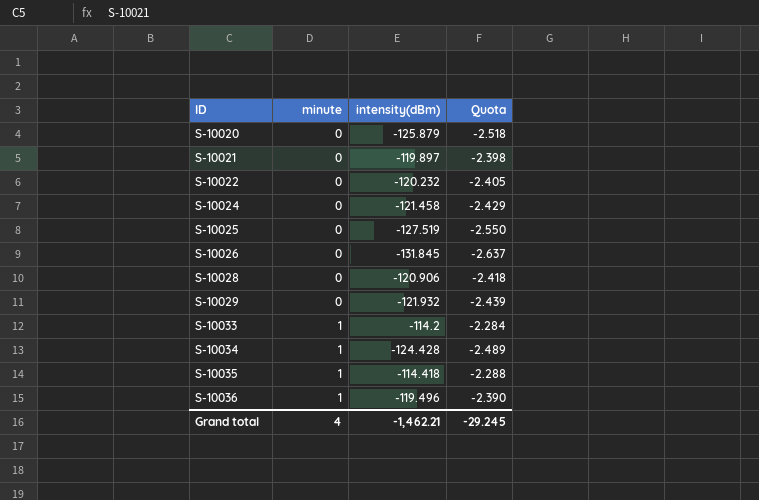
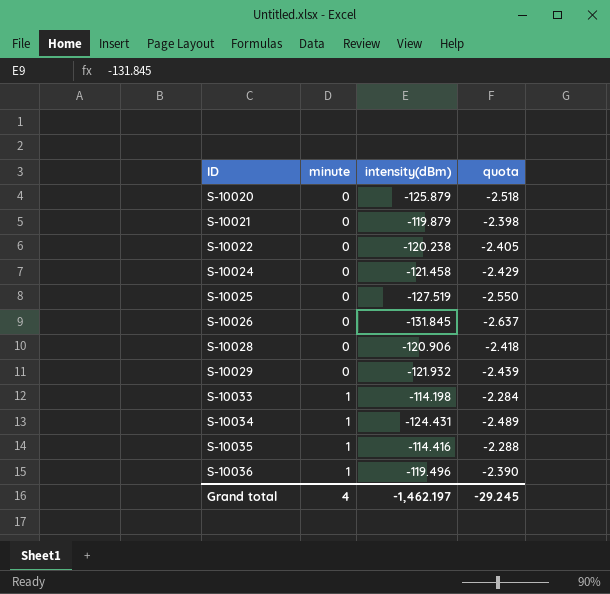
column name: Quota -> quota
S-10021 | intensity(dBm): -119.897 -> -119.879
S-10022 | intensity(dBm): -120.232 -> -120.238
S-10033 | intensity(dBm): -114.2 -> -114.198
S-10034 | intensity(dBm): -124.428 -> -124.431
S-10035 | intensity(dBm): -114.418 -> -114.416
Grand total | intensity(dBm): -1,462.21 -> -1,462.197

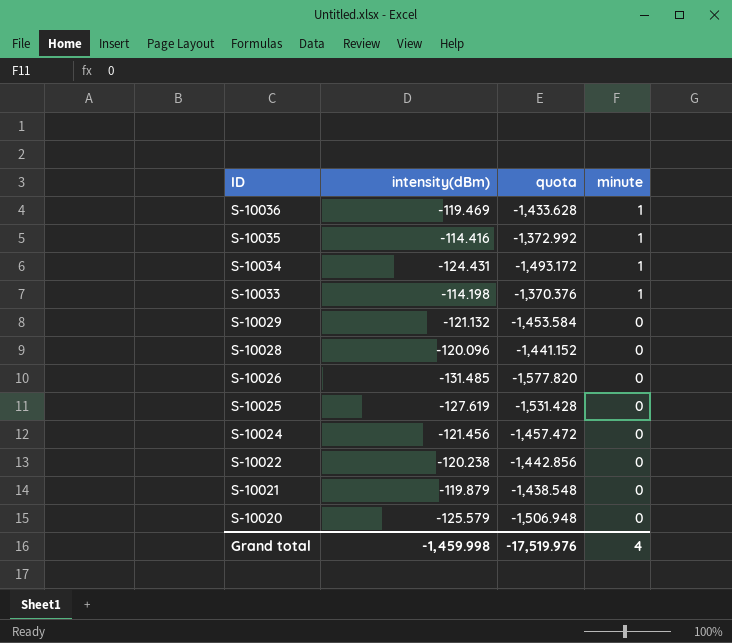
row order: ID ascending -> ID descending
column quota | formula: [intensity(dBm)] * 0.02 -> [intensity(dBm)] * 12
column minute | position: 2 -> 4
S-10036 | intensity(dBm): -119.496 -> -119.469
S-10029 | intensity(dBm): -121.932 -> -121.132
S-10028 | intensity(dBm): -120.906 -> -120.096
S-10026 | intensity(dBm): -131.845 -> -131.485
S-10025 | intensity(dBm): -127.519 -> -127.619
S-10024 | intensity(dBm): -121.458 -> -121.456
S-10020 | intensity(dBm): -125.879 -> -125.579
Grand total | intensity(dBm): -1,462.197 -> -1,459.998
Grand total | quota: -29.245 -> -17,519.976

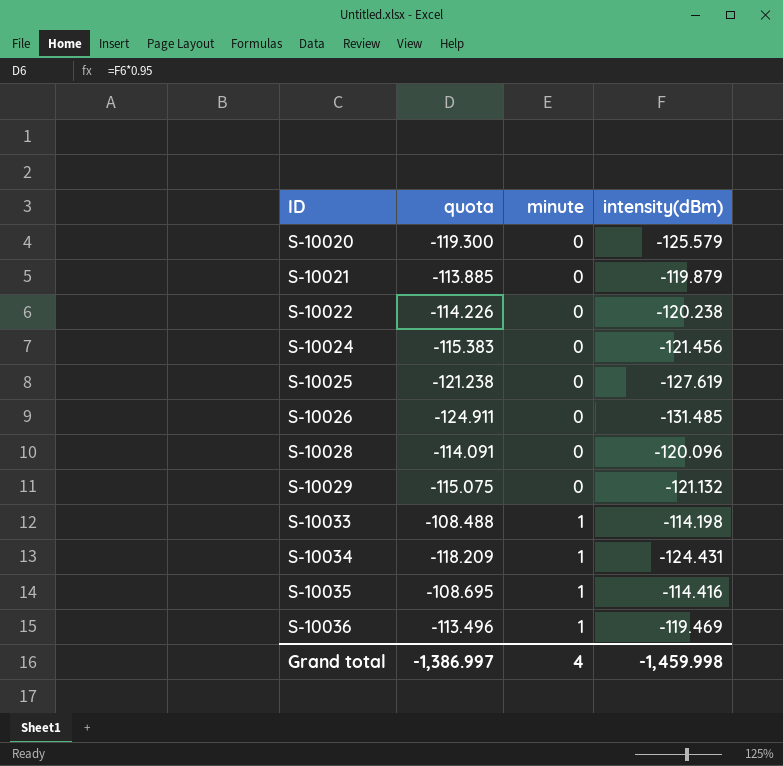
row order: ID descending -> ID ascending
column quota | formula: [intensity(dBm)] * 12 -> [intensity(dBm)] * 0.95
column intensity(dBm) | position: 2 -> 4
Grand total | quota: -17,519.976 -> -1,386.997

